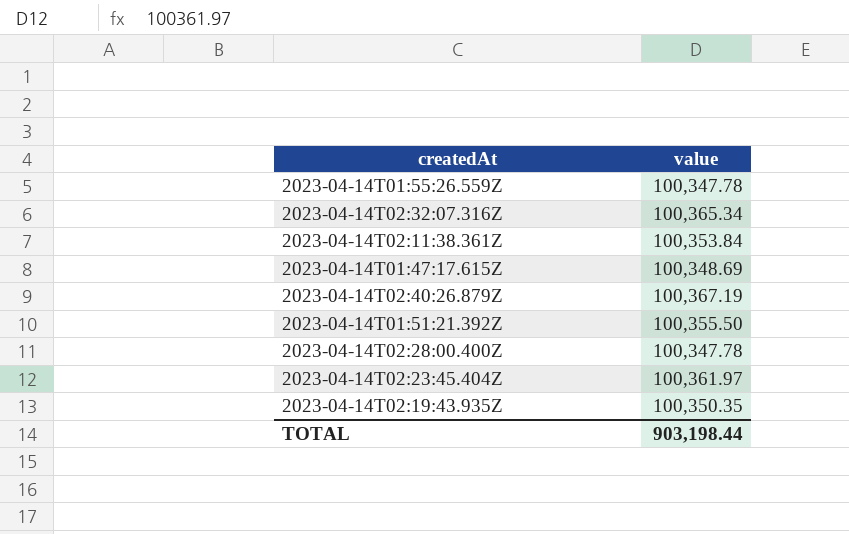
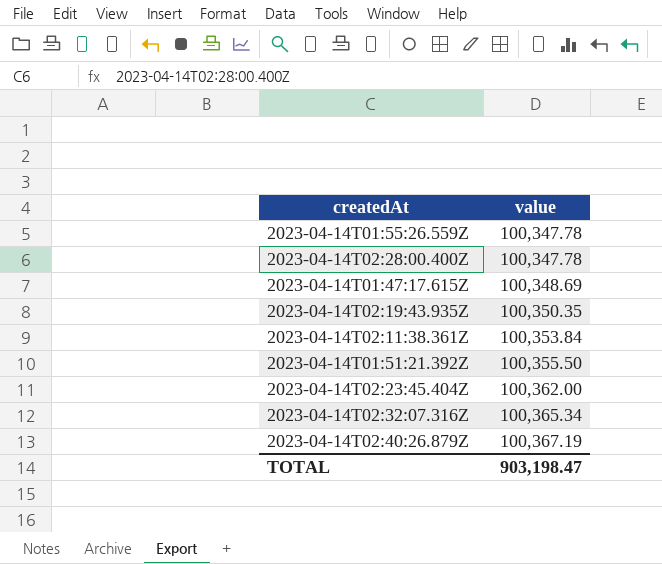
row order: none -> value ascending
2023-04-14T02:23:45.404Z | value: 100,361.97 -> 100,362.00
TOTAL | value: 903,198.44 -> 903,198.47

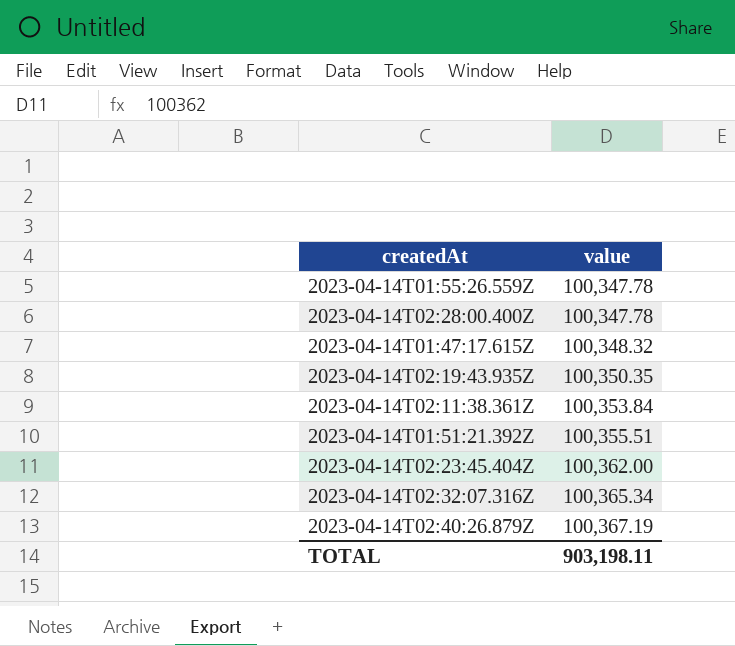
2023-04-14T01:47:17.615Z | value: 100,348.69 -> 100,348.32
2023-04-14T01:51:21.392Z | value: 100,355.50 -> 100,355.51
TOTAL | value: 903,198.47 -> 903,198.11

